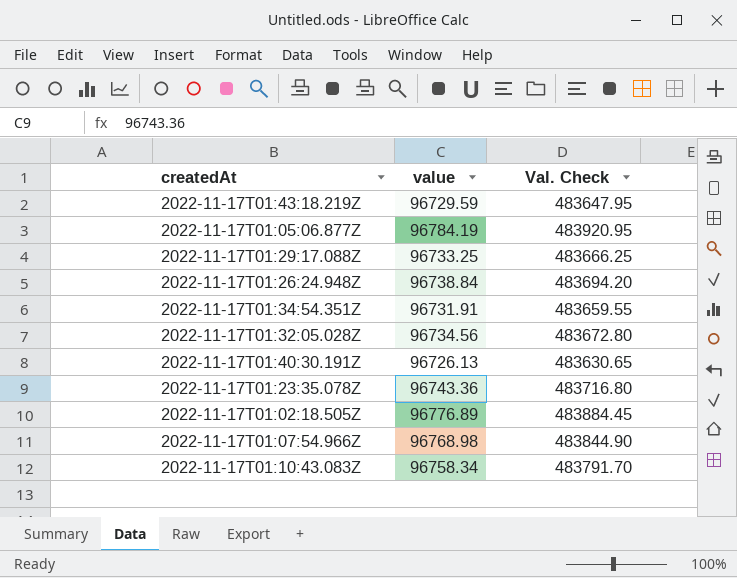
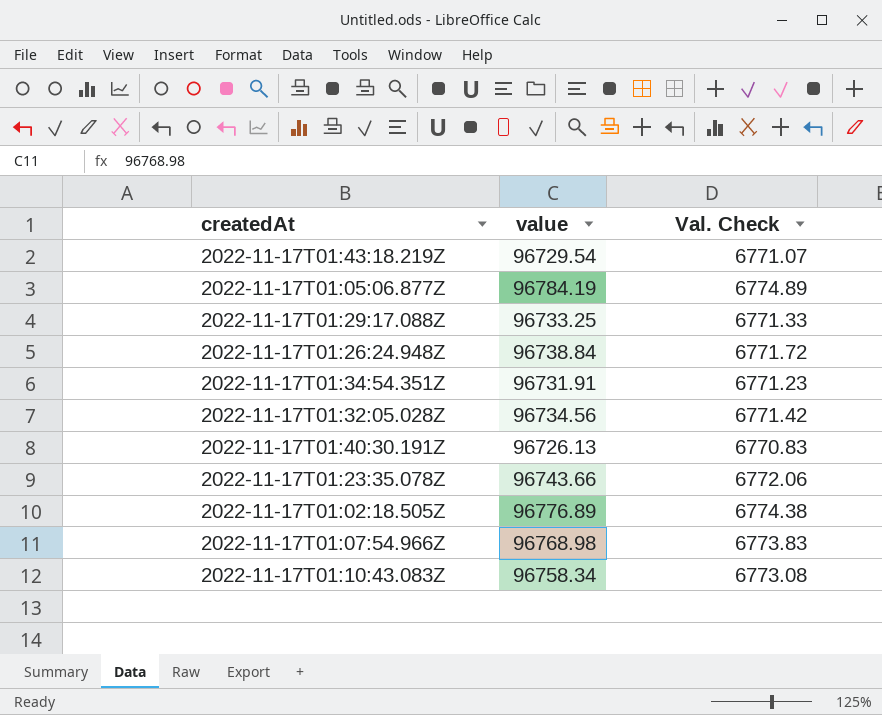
column Val. Check | formula: [value] * 5 -> [value] * 0.07
2022-11-17T01:43:18.219Z | value: 96729.59 -> 96729.54
2022-11-17T01:23:35.078Z | value: 96743.36 -> 96743.66

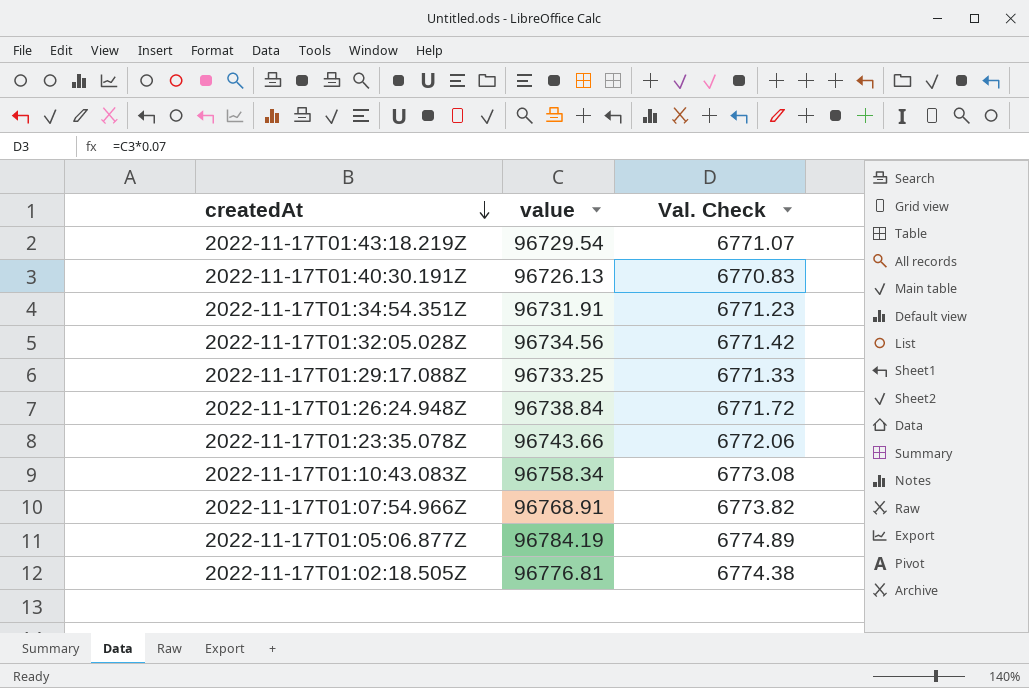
row order: none -> createdAt descending
2022-11-17T01:07:54.966Z | value: 96768.98 -> 96768.91
2022-11-17T01:07:54.966Z | Val. Check: 6773.83 -> 6773.82
2022-11-17T01:02:18.505Z | value: 96776.89 -> 96776.81

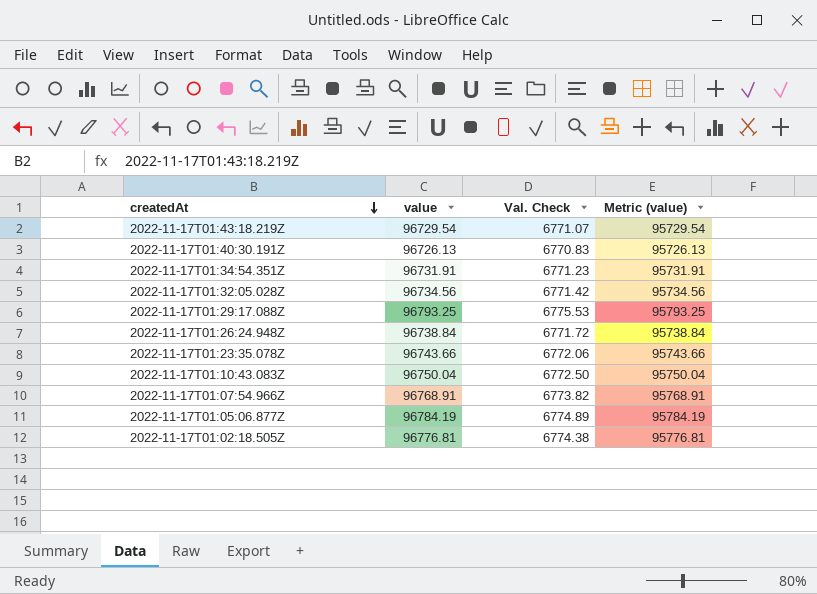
column Metric (value) | formula: none -> [value] - 1000
2022-11-17T01:29:17.088Z | value: 96733.25 -> 96793.25
2022-11-17T01:29:17.088Z | Val. Check: 6771.33 -> 6775.53
2022-11-17T01:10:43.083Z | value: 96758.34 -> 96750.04
2022-11-17T01:10:43.083Z | Val. Check: 6773.08 -> 6772.50

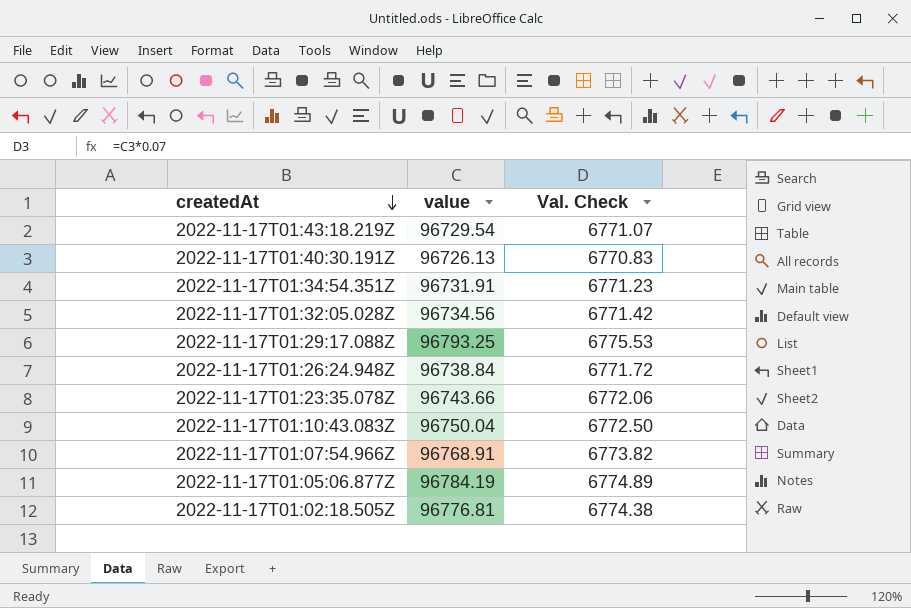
column Metric (value) | formula: [value] - 1000 -> none

